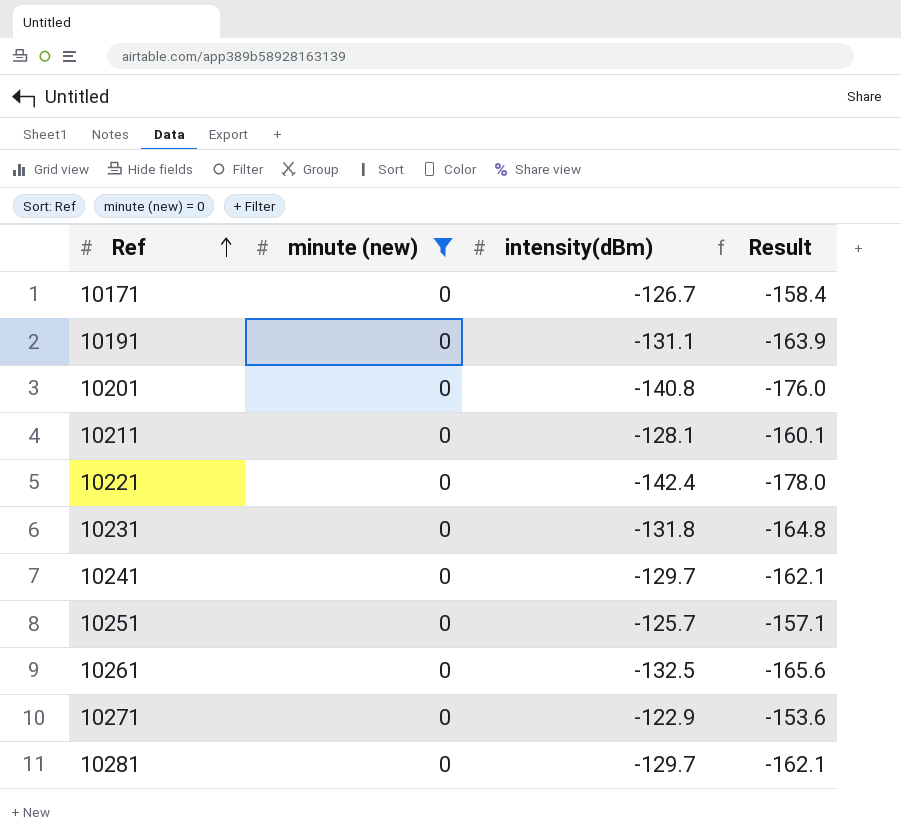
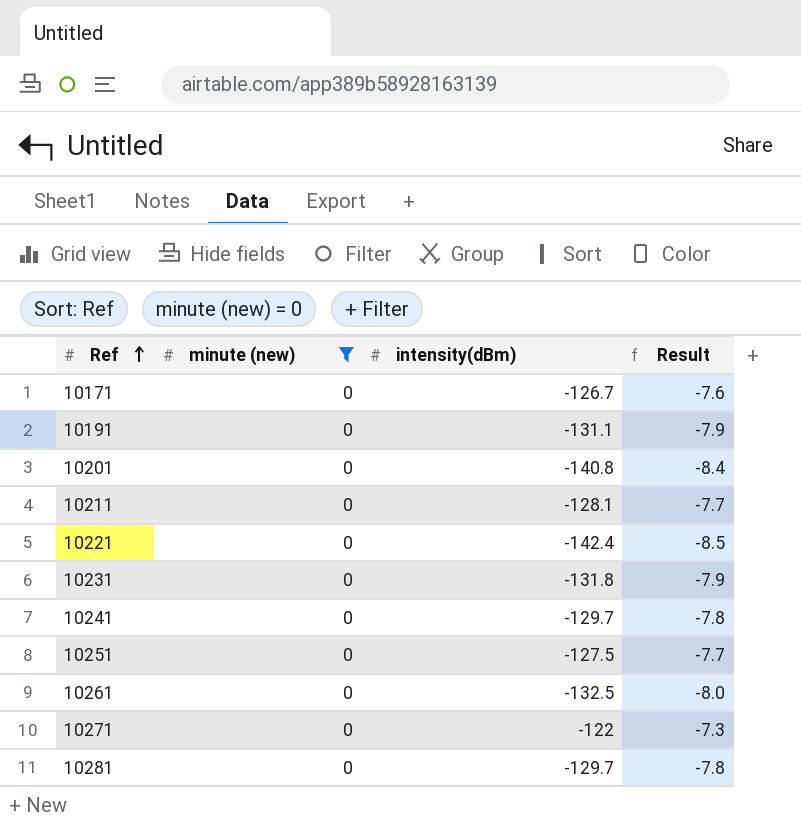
column Result | formula: [intensity(dBm)] * 1.25 -> [intensity(dBm)] * 0.06
10251 | intensity(dBm): -125.7 -> -127.5
10271 | intensity(dBm): -122.9 -> -122

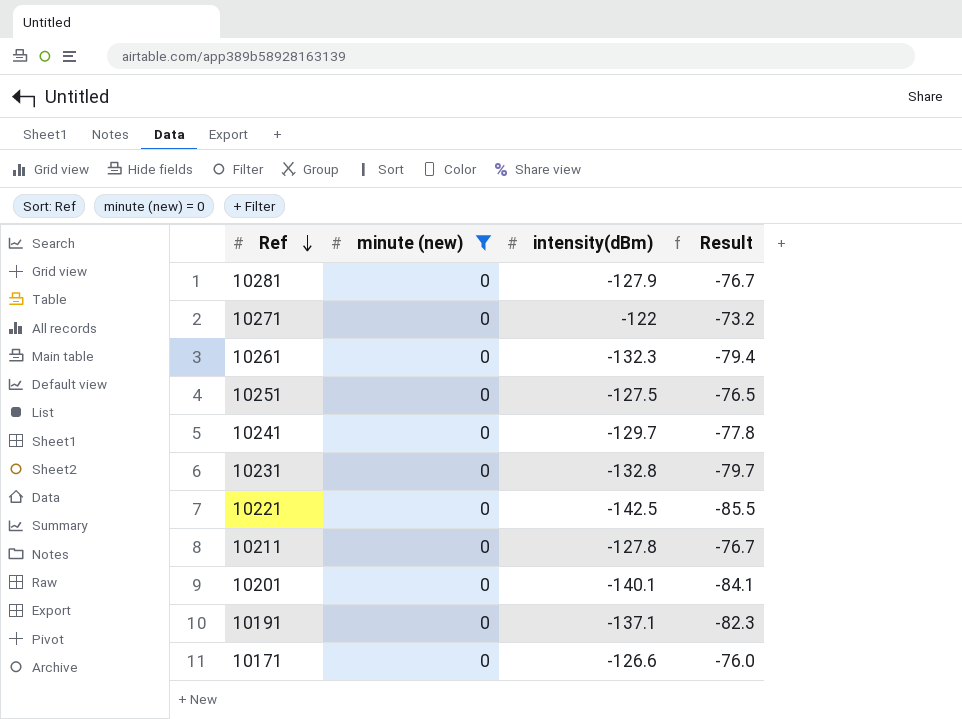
row order: Ref ascending -> Ref descending
column Result | formula: [intensity(dBm)] * 0.06 -> [intensity(dBm)] * 0.6
10281 | intensity(dBm): -129.7 -> -127.9
10261 | intensity(dBm): -132.5 -> -132.3
10231 | intensity(dBm): -131.8 -> -132.8
10221 | intensity(dBm): -142.4 -> -142.5
10211 | intensity(dBm): -128.1 -> -127.8
10201 | intensity(dBm): -140.8 -> -140.1
10191 | intensity(dBm): -131.1 -> -137.1
10171 | intensity(dBm): -126.7 -> -126.6

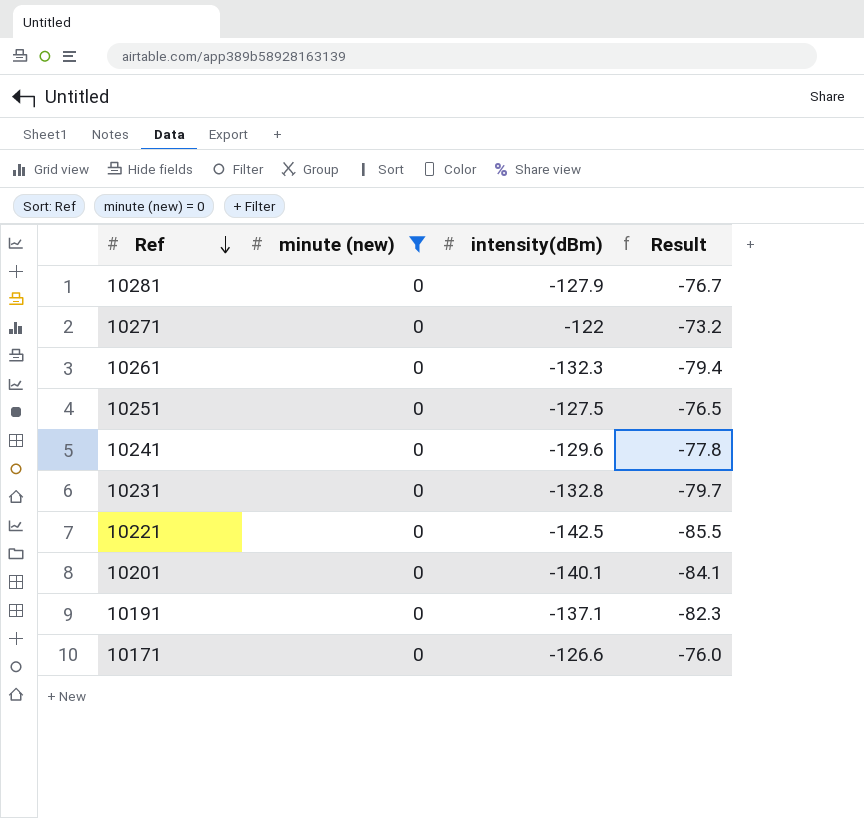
row 10211: 0 | -127.8 | -76.7 -> none
10241 | intensity(dBm): -129.7 -> -129.6

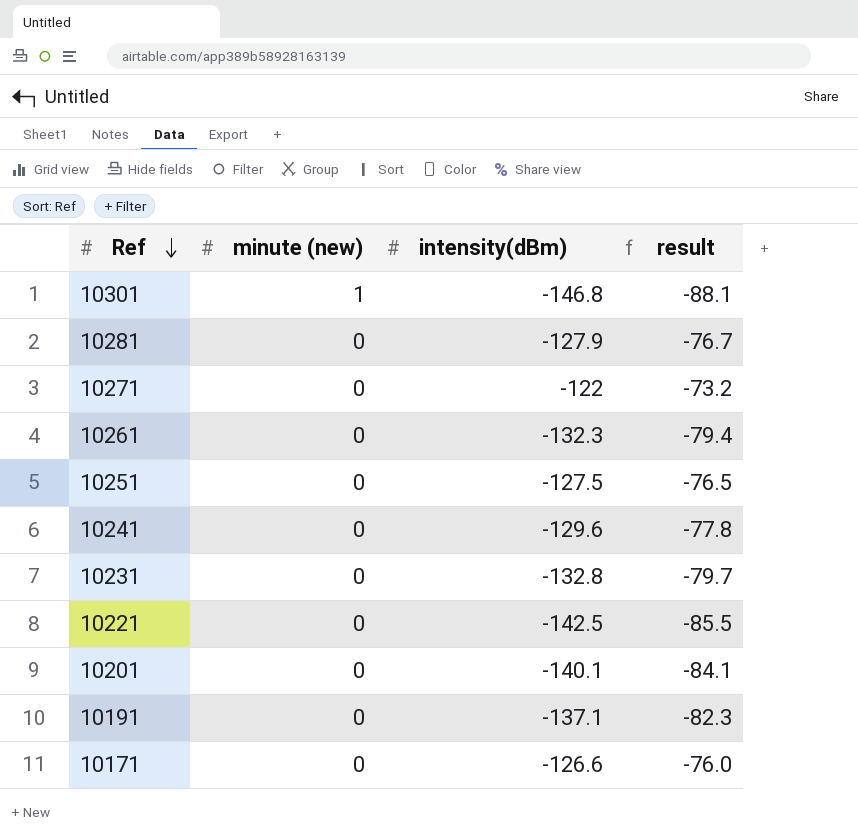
filter: minute (new) = 0 -> none
column name: Result -> result

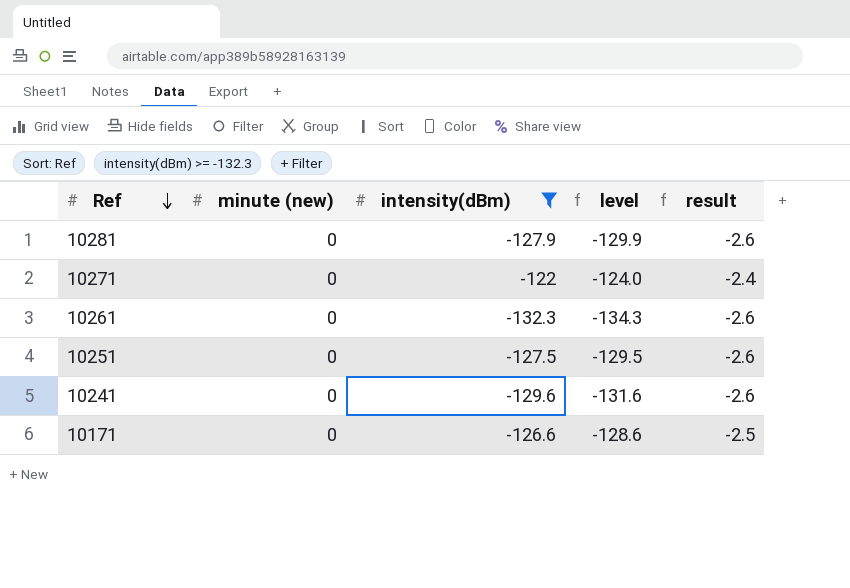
filter: none -> intensity(dBm) >= -132.3
column level | formula: none -> [intensity(dBm)] - 2
column result | formula: [intensity(dBm)] * 0.6 -> [intensity(dBm)] * 0.02

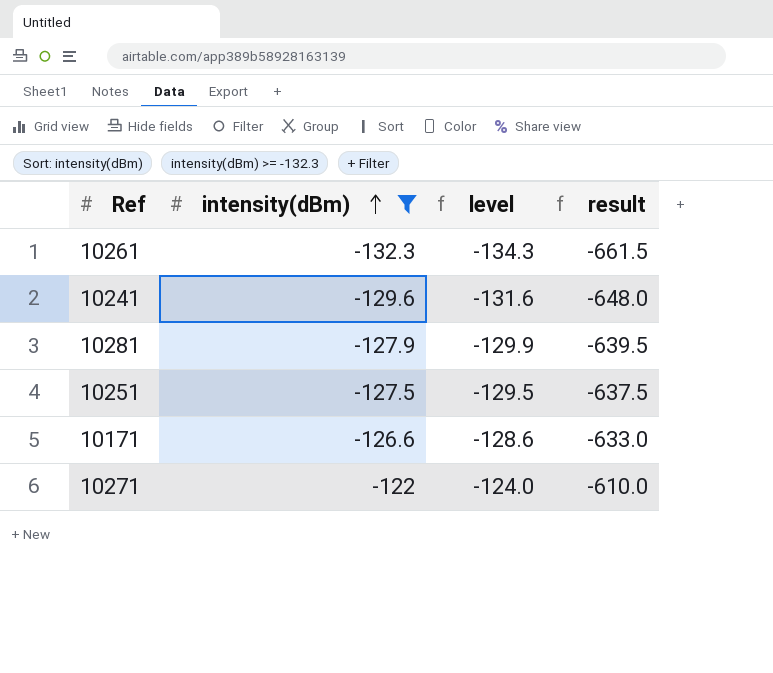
row order: Ref descending -> intensity(dBm) ascending
column minute (new) | position: 2 -> none
column result | formula: [intensity(dBm)] * 0.02 -> [intensity(dBm)] * 5

